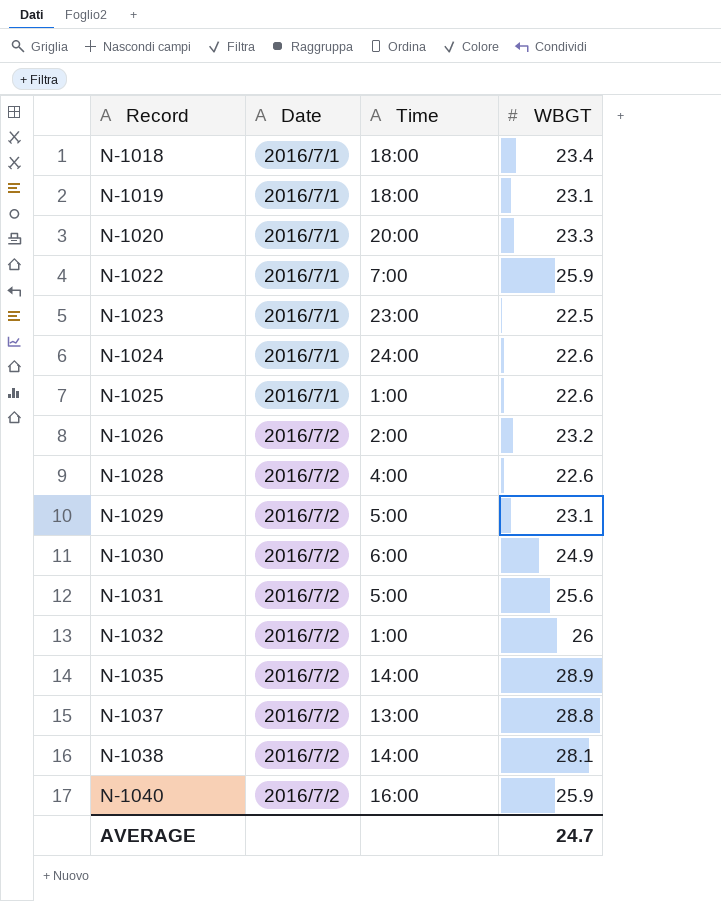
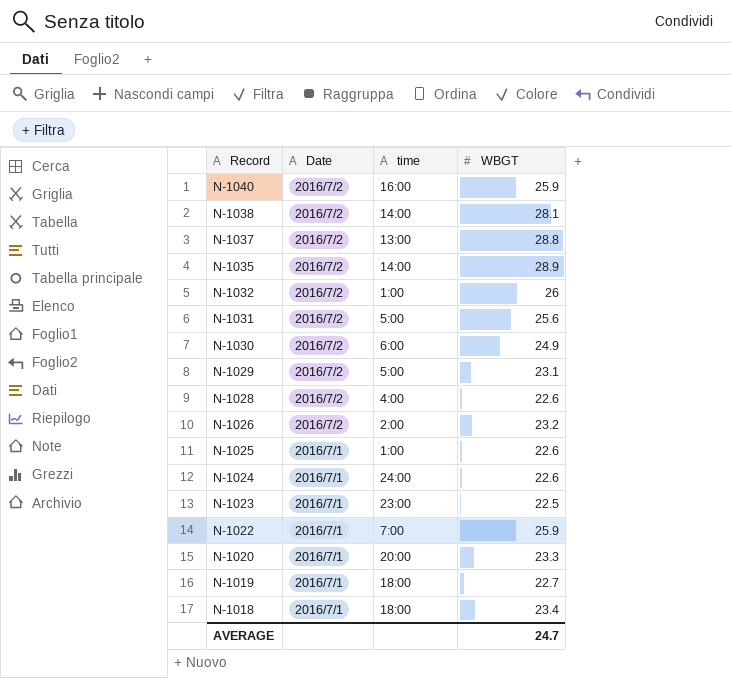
row order: Record ascending -> Record descending
column name: Time -> time
N-1019 | WBGT: 23.1 -> 22.7

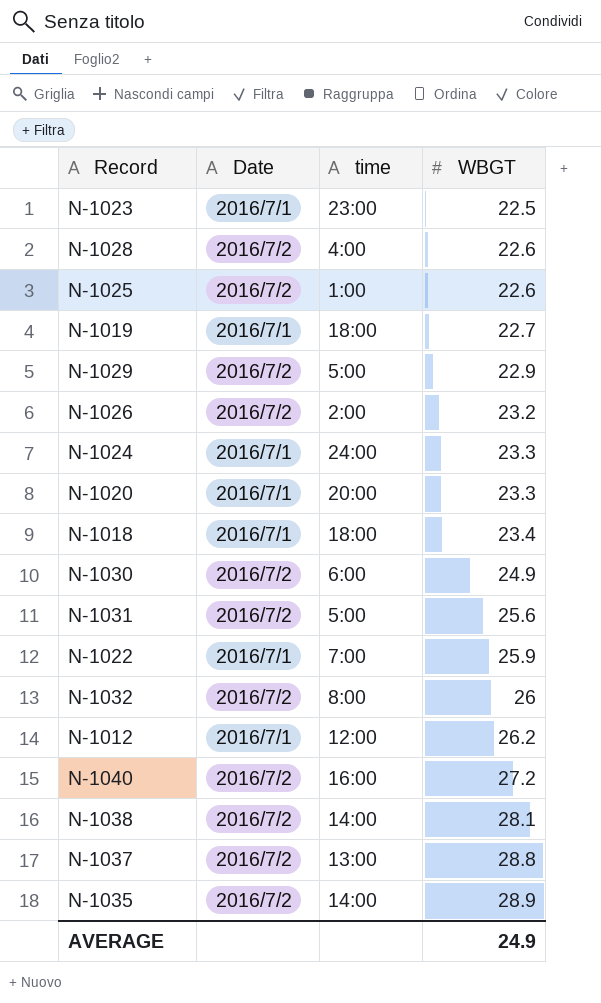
row order: Record descending -> WBGT ascending
N-1025 | Date: 2016/7/1 -> 2016/7/2
N-1029 | WBGT: 23.1 -> 22.9
N-1024 | WBGT: 22.6 -> 23.3
N-1032 | time: 1:00 -> 8:00
row N-1012: none -> 2016/7/1 | 12:00 | 26.2
N-1040 | WBGT: 25.9 -> 27.2
AVERAGE | WBGT: 24.7 -> 24.9

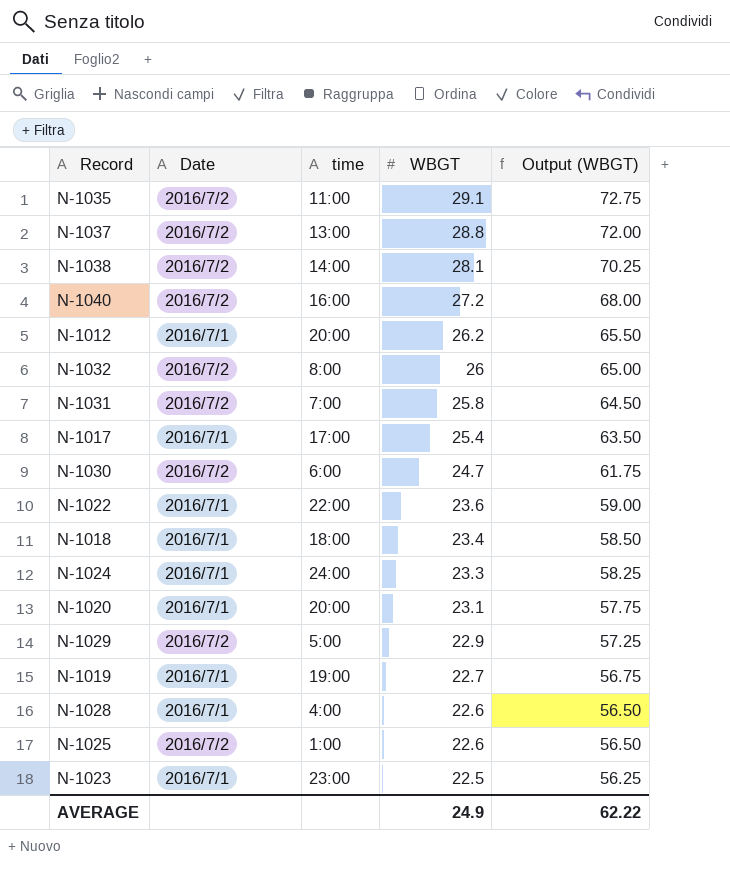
row order: WBGT ascending -> WBGT descending
column Output (WBGT) | formula: none -> [WBGT] * 2.5
row N-1026: 2016/7/2 | 2:00 | 23.2 -> none
N-1035 | time: 14:00 -> 11:00
N-1035 | WBGT: 28.9 -> 29.1
N-1012 | time: 12:00 -> 20:00
N-1031 | time: 5:00 -> 7:00
N-1031 | WBGT: 25.6 -> 25.8
row N-1017: none -> 2016/7/1 | 17:00 | 25.4 | 63.50
N-1030 | WBGT: 24.9 -> 24.7
N-1022 | time: 7:00 -> 22:00
N-1022 | WBGT: 25.9 -> 23.6
N-1020 | WBGT: 23.3 -> 23.1
N-1019 | time: 18:00 -> 19:00
N-1028 | Date: 2016/7/2 -> 2016/7/1

